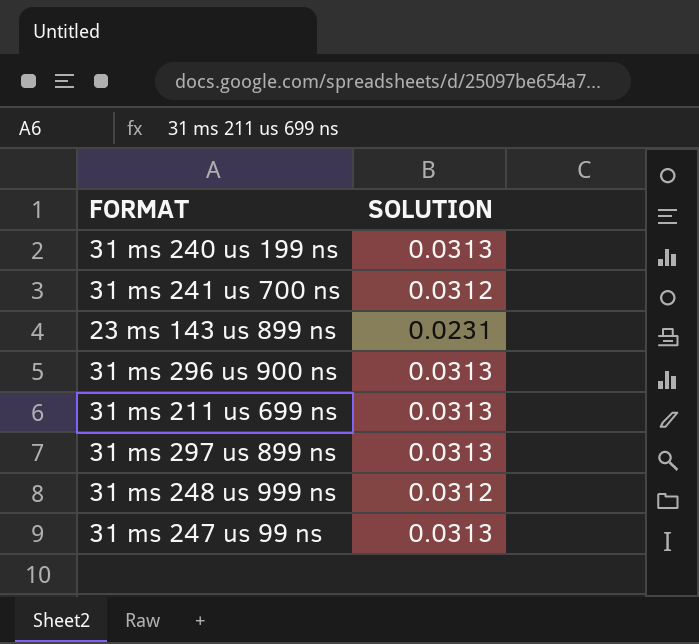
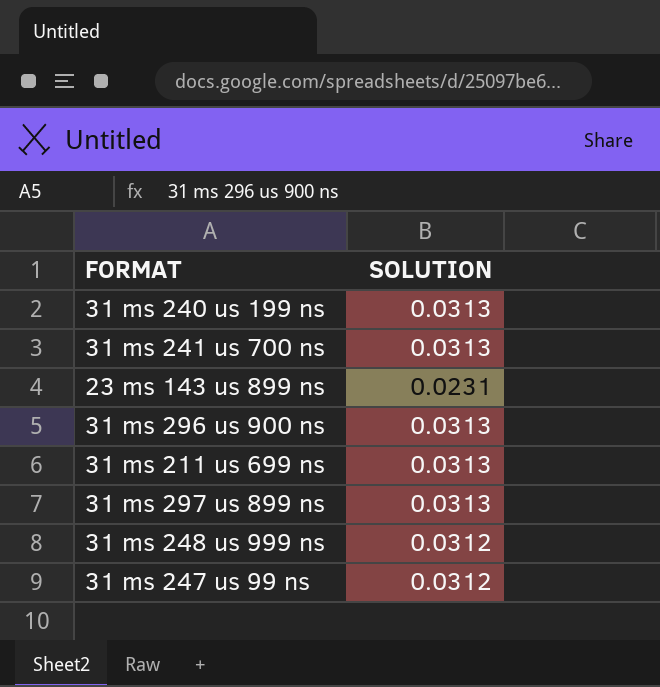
31 ms 241 us 700 ns | SOLUTION: 0.0312 -> 0.0313
31 ms 247 us 99 ns | SOLUTION: 0.0313 -> 0.0312

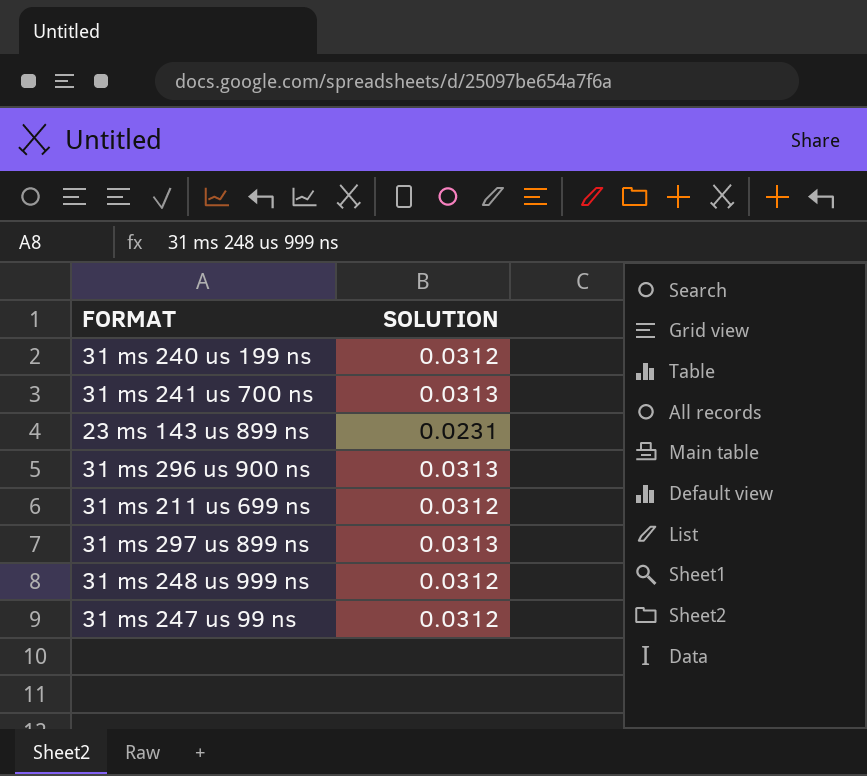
31 ms 240 us 199 ns | SOLUTION: 0.0313 -> 0.0312
31 ms 211 us 699 ns | SOLUTION: 0.0313 -> 0.0312

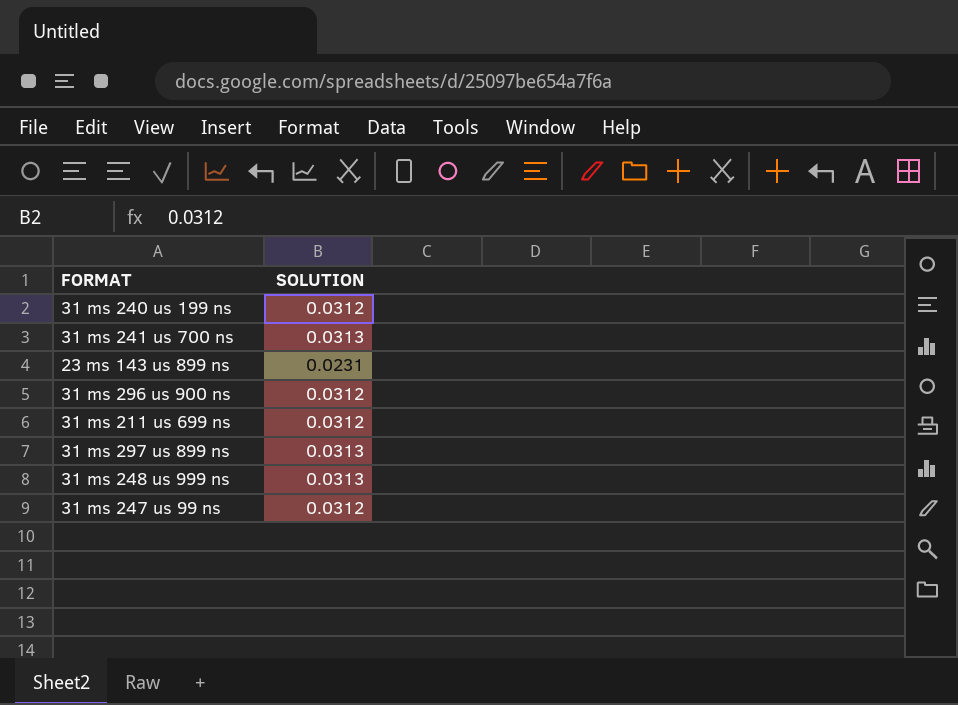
31 ms 296 us 900 ns | SOLUTION: 0.0313 -> 0.0312
31 ms 248 us 999 ns | SOLUTION: 0.0312 -> 0.0313

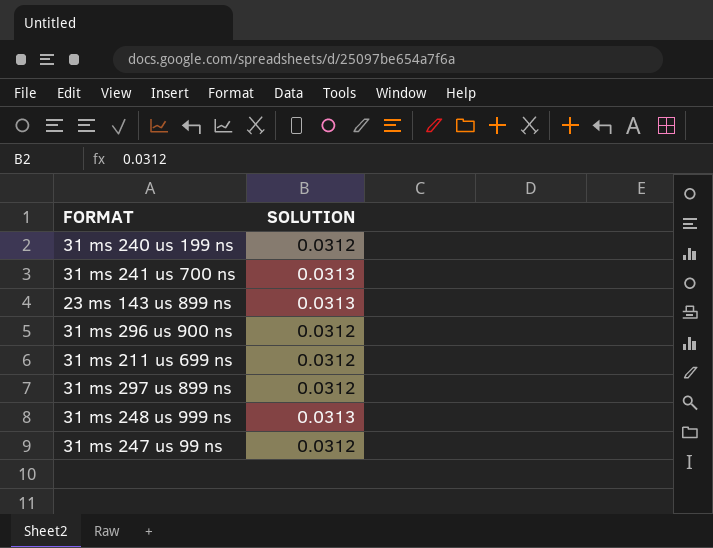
23 ms 143 us 899 ns | SOLUTION: 0.0231 -> 0.0313
31 ms 297 us 899 ns | SOLUTION: 0.0313 -> 0.0312

